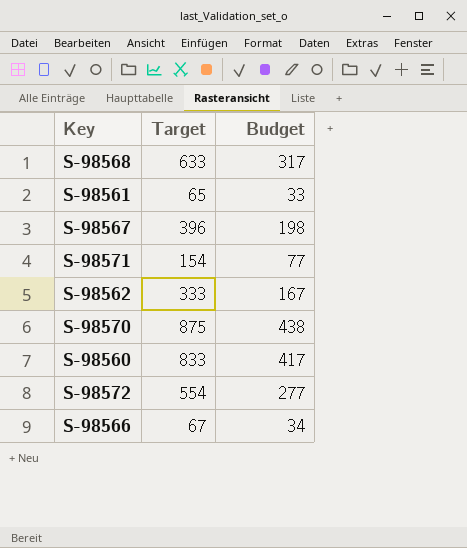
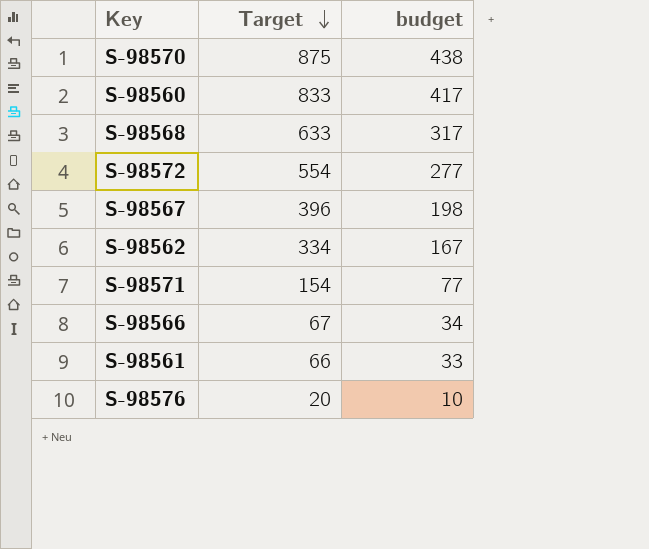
row order: none -> Target descending
column name: Budget -> budget
S-98562 | Target: 333 -> 334
S-98561 | Target: 65 -> 66
row S-98576: none -> 20 | 10

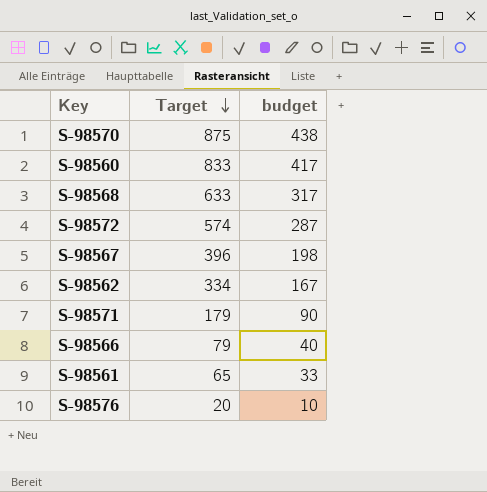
S-98572 | Target: 554 -> 574
S-98572 | budget: 277 -> 287
S-98571 | Target: 154 -> 179
S-98571 | budget: 77 -> 90
S-98566 | Target: 67 -> 79
S-98566 | budget: 34 -> 40
S-98561 | Target: 66 -> 65

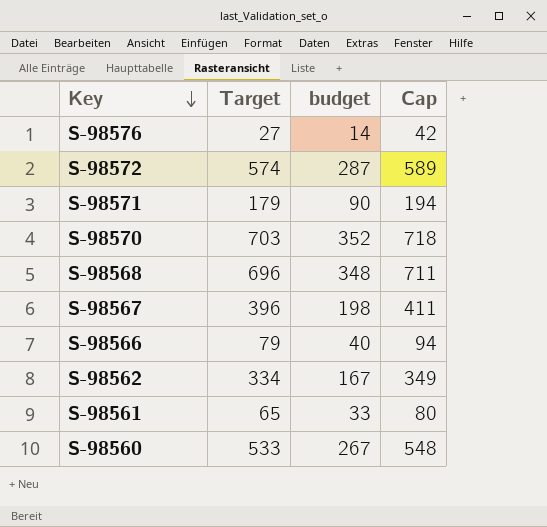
row order: Target descending -> Key descending
column Cap | formula: none -> [Target] + 15
S-98576 | Target: 20 -> 27
S-98576 | budget: 10 -> 14
S-98570 | Target: 875 -> 703
S-98570 | budget: 438 -> 352
S-98568 | Target: 633 -> 696
S-98568 | budget: 317 -> 348
S-98560 | Target: 833 -> 533
S-98560 | budget: 417 -> 267

